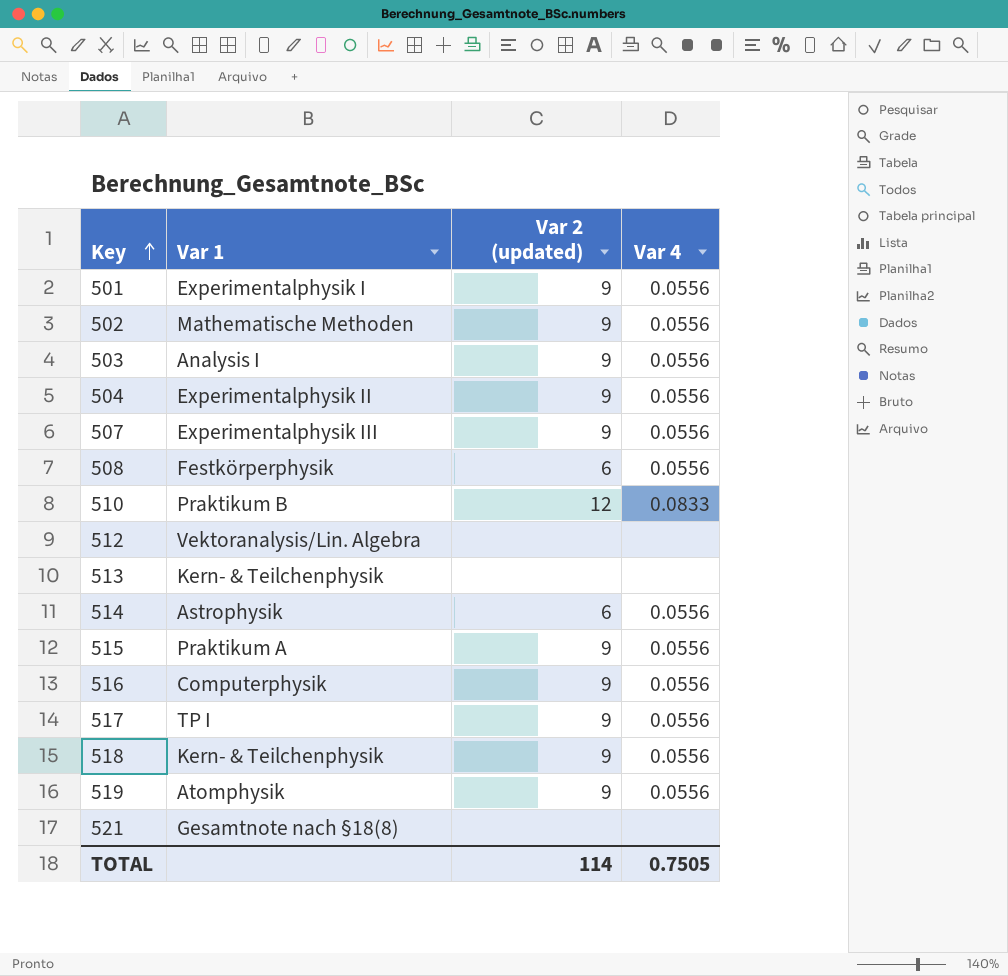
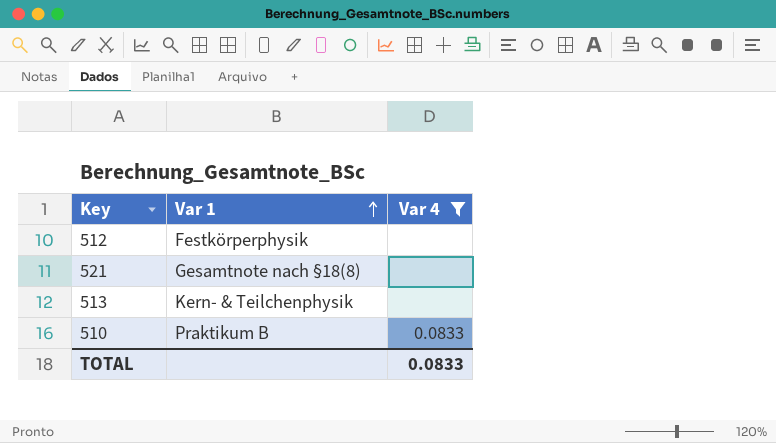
filter: none -> Var 4 != 0.0556
row order: Key ascending -> Var 1 ascending
column Var 2 (updated) | position: 3 -> none
512 | Var 1: Vektoranalysis/Lin. Algebra -> Festkörperphysik
TOTAL | Var 4: 0.7505 -> 0.0833

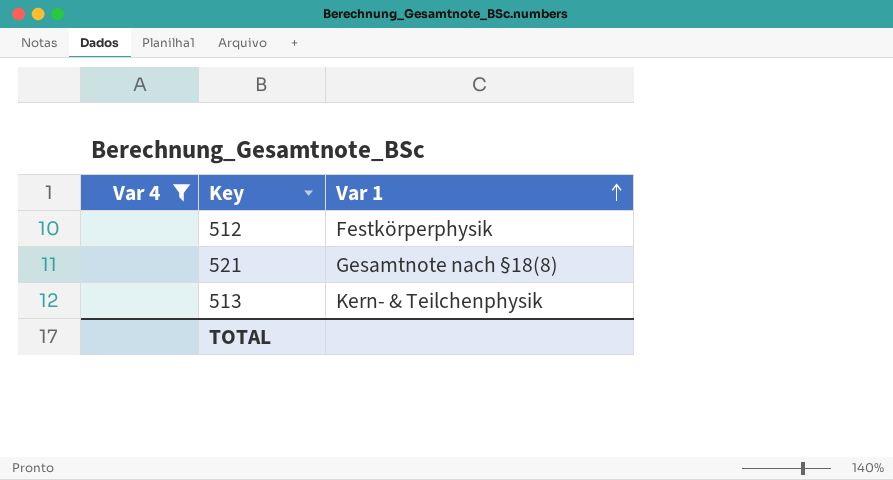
column Var 4 | position: 3 -> 1
row 510: Praktikum B | 0.0833 -> none
TOTAL | Var 4: 0.0833 -> none

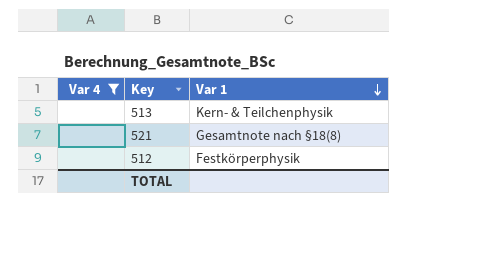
row order: Var 1 ascending -> Var 1 descending

